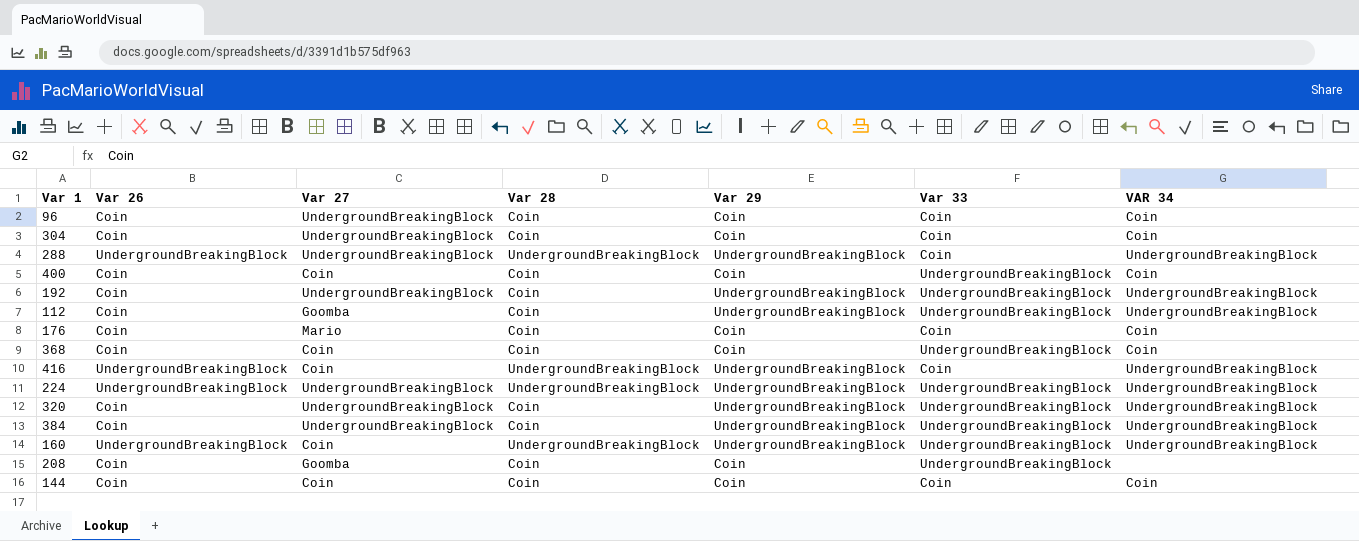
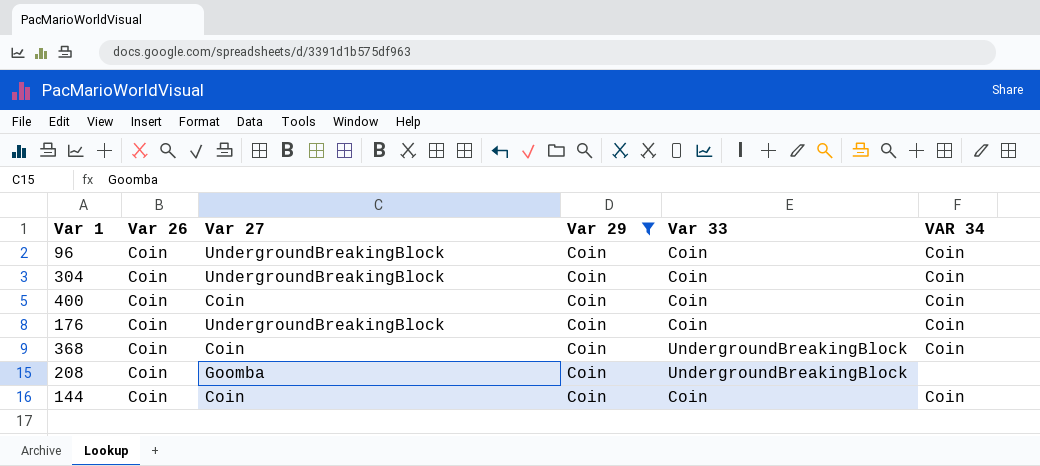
filter: none -> Var 29 = Coin
column Var 28 | position: 4 -> none
400 | Var 33: UndergroundBreakingBlock -> Coin
176 | Var 27: Mario -> UndergroundBreakingBlock

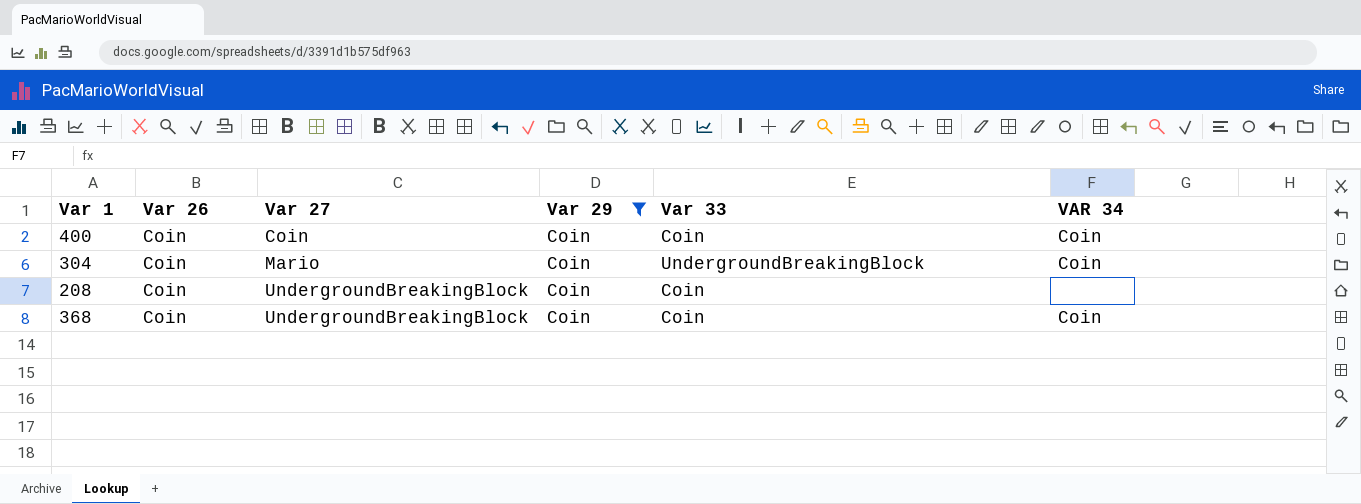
row order: none -> Var 27 ascending
row 96: Coin | UndergroundBreakingBlock | Coin | Coin | Coin -> none
row 176: Coin | UndergroundBreakingBlock | Coin | Coin | Coin -> none
row 144: Coin | Coin | Coin | Coin | Coin -> none
304 | Var 27: UndergroundBreakingBlock -> Mario
304 | Var 33: Coin -> UndergroundBreakingBlock
208 | Var 27: Goomba -> UndergroundBreakingBlock
208 | Var 33: UndergroundBreakingBlock -> Coin
368 | Var 27: Coin -> UndergroundBreakingBlock
368 | Var 33: UndergroundBreakingBlock -> Coin

